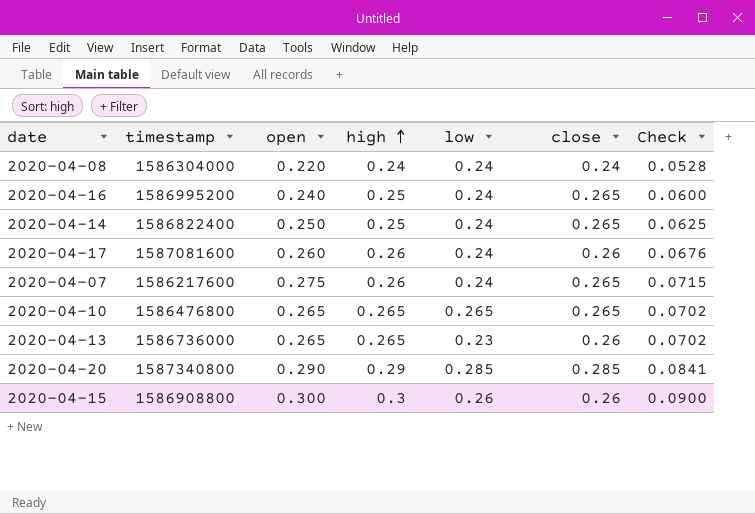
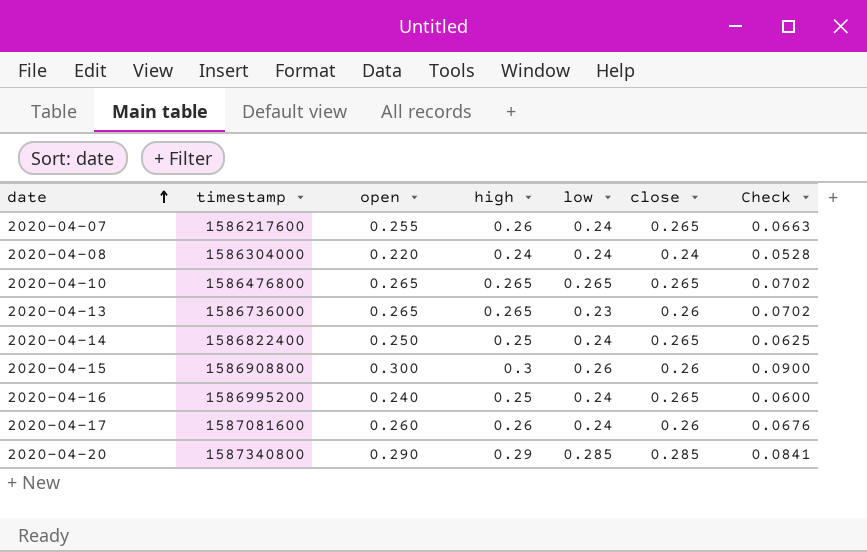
row order: high ascending -> date ascending
2020-04-07 | open: 0.275 -> 0.255
2020-04-07 | Check: 0.0715 -> 0.0663

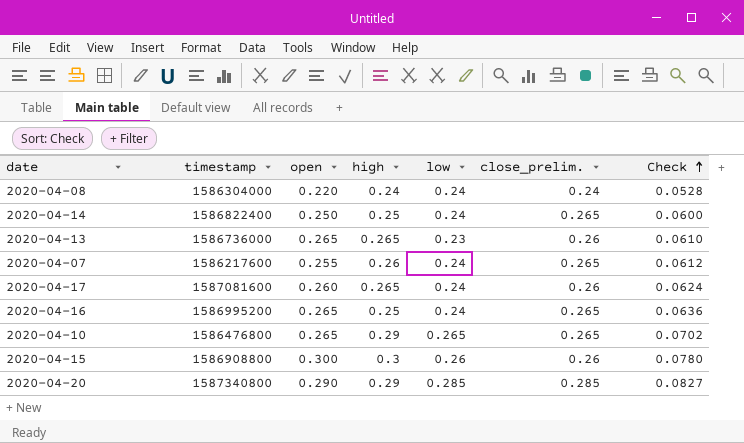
row order: date ascending -> Check ascending
column name: close -> close_prelim.
column Check | formula: [open] * [high] -> [open] * [low]
2020-04-17 | high: 0.26 -> 0.265
2020-04-16 | open: 0.240 -> 0.265
2020-04-10 | high: 0.265 -> 0.29

